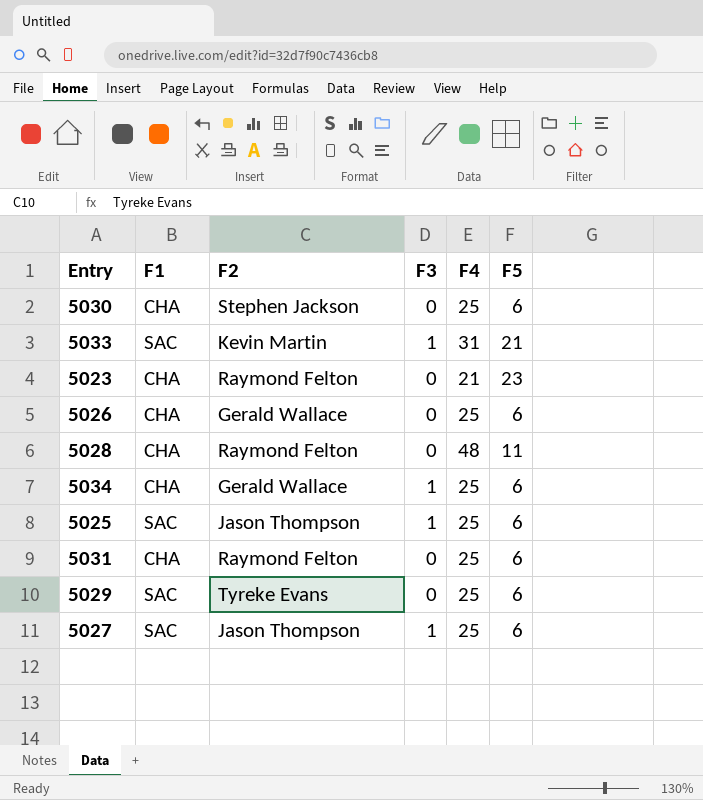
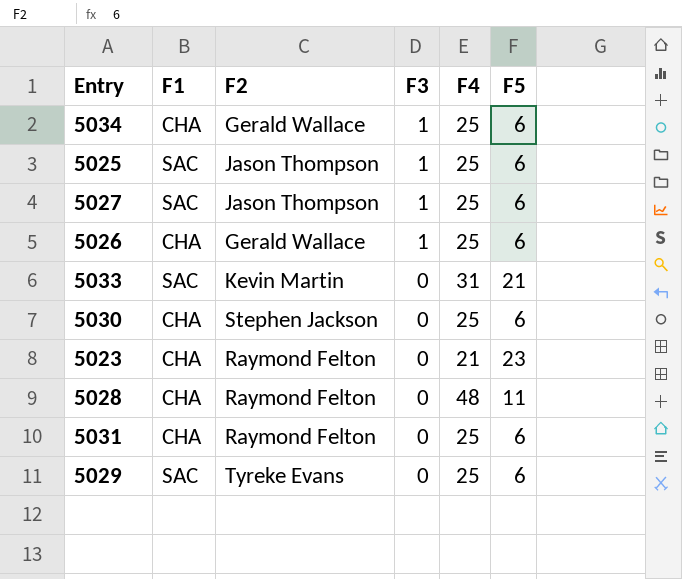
row order: none -> F3 descending
5026 | F3: 0 -> 1
5033 | F3: 1 -> 0

